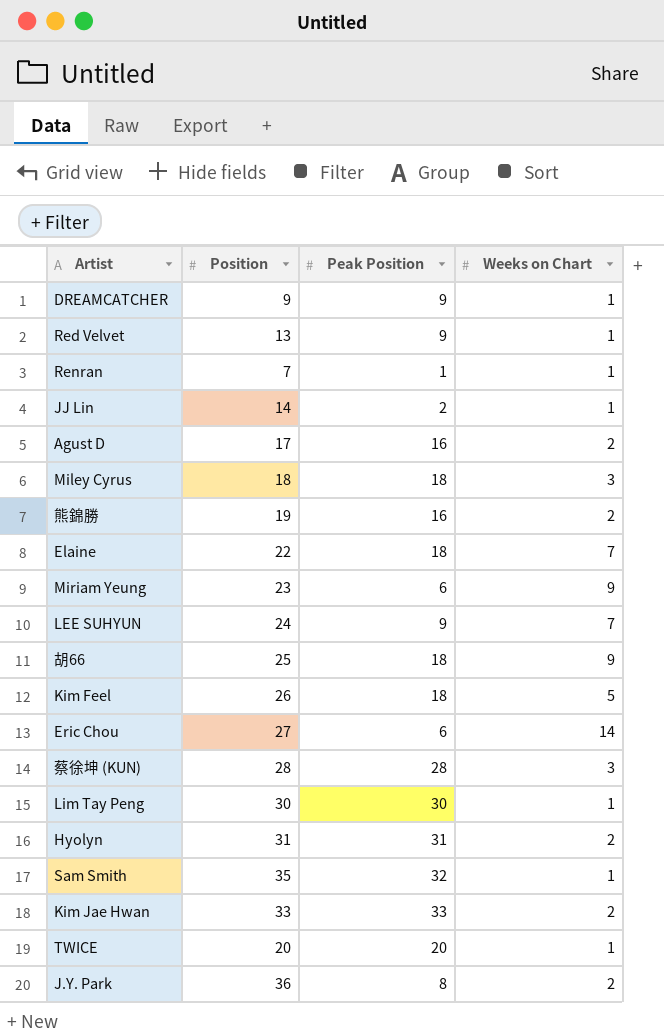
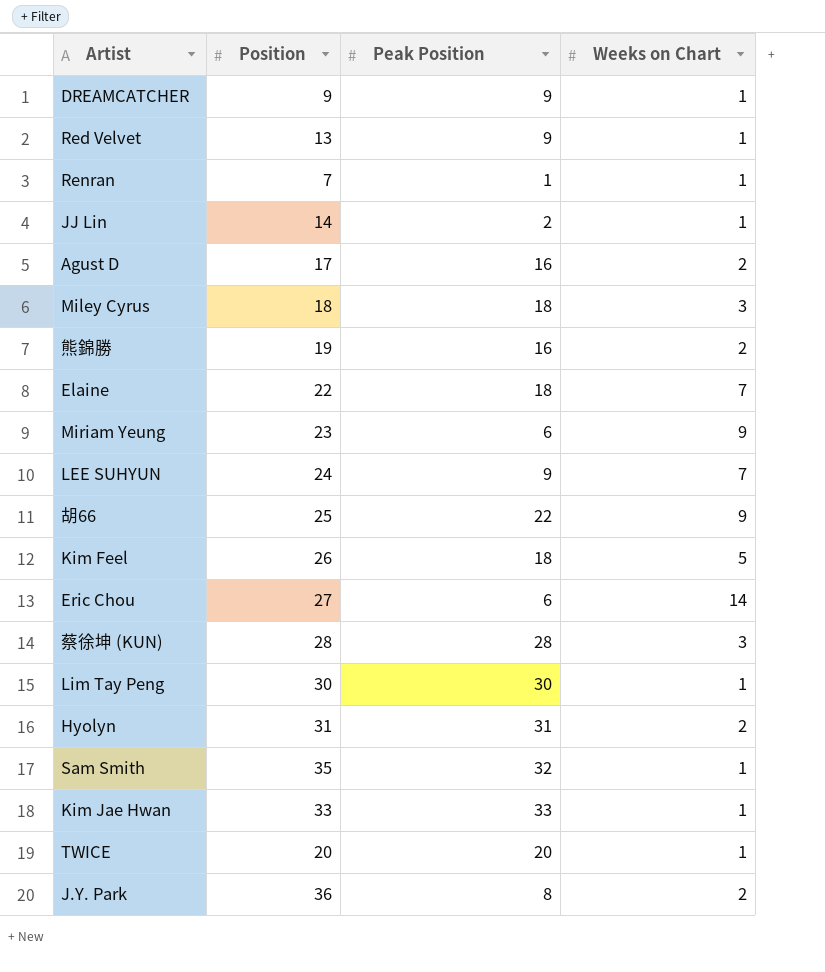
胡66 | Peak Position: 18 -> 22
Kim Jae Hwan | Weeks on Chart: 2 -> 1

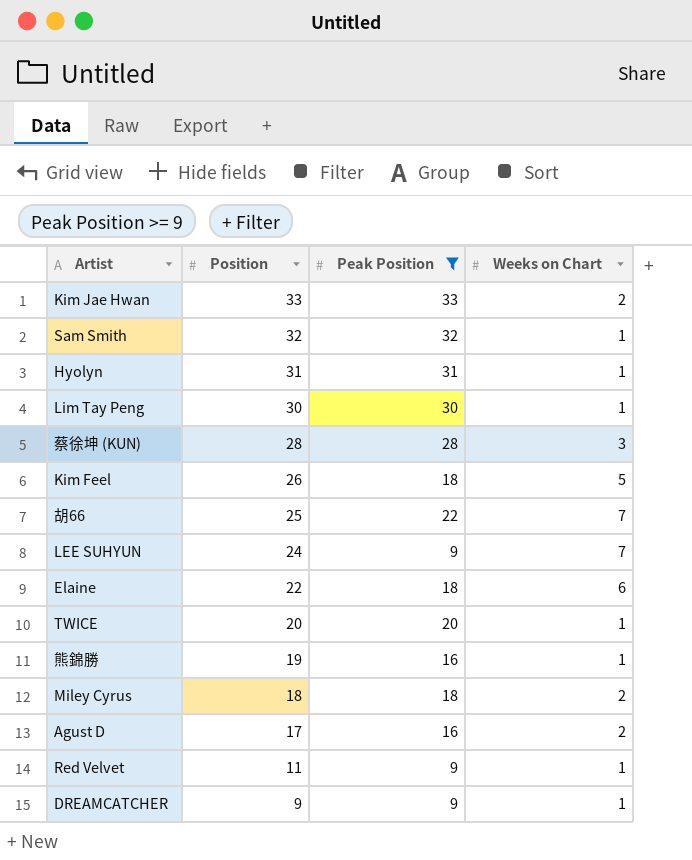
filter: none -> Peak Position >= 9
row order: none -> Position descending
Kim Jae Hwan | Weeks on Chart: 1 -> 2
Sam Smith | Position: 35 -> 32
Hyolyn | Weeks on Chart: 2 -> 1
胡66 | Weeks on Chart: 9 -> 7
Elaine | Weeks on Chart: 7 -> 6
熊錦勝 | Weeks on Chart: 2 -> 1
Miley Cyrus | Weeks on Chart: 3 -> 2
Red Velvet | Position: 13 -> 11

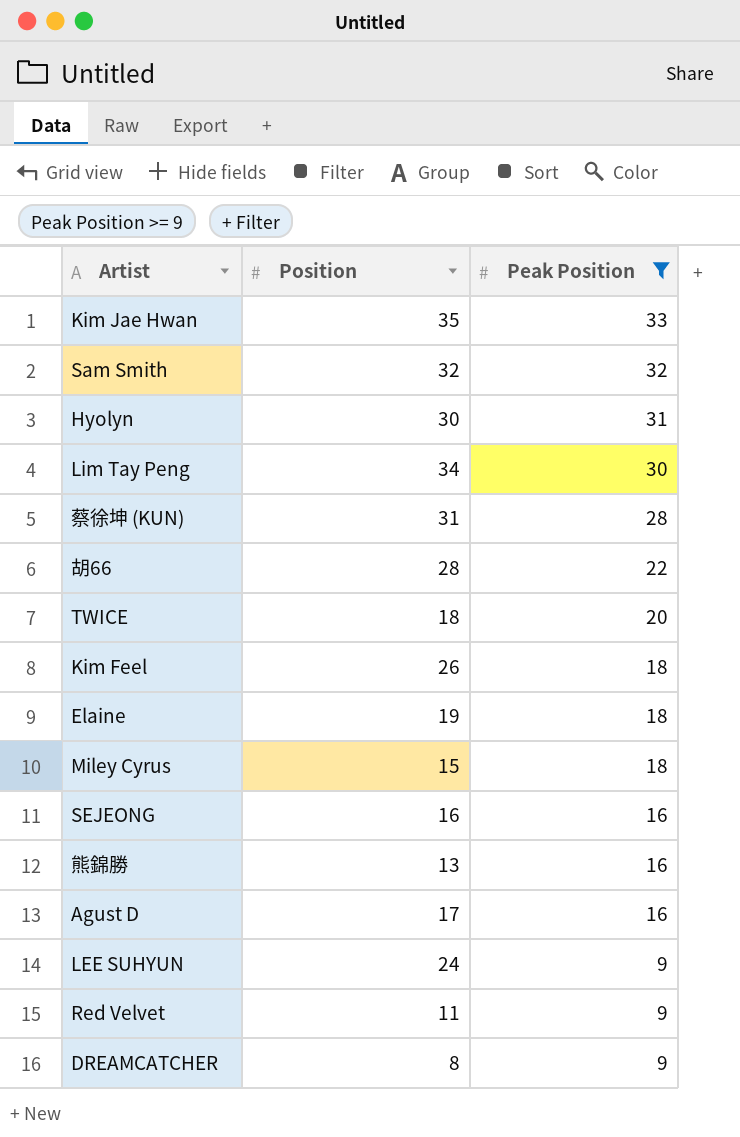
row order: Position descending -> Peak Position descending
column Weeks on Chart | position: 4 -> none
Kim Jae Hwan | Position: 33 -> 35
Hyolyn | Position: 31 -> 30
Lim Tay Peng | Position: 30 -> 34
蔡徐坤 (KUN) | Position: 28 -> 31
胡66 | Position: 25 -> 28
TWICE | Position: 20 -> 18
Elaine | Position: 22 -> 19
Miley Cyrus | Position: 18 -> 15
row SEJEONG: none -> 16 | 16
熊錦勝 | Position: 19 -> 13
DREAMCATCHER | Position: 9 -> 8

